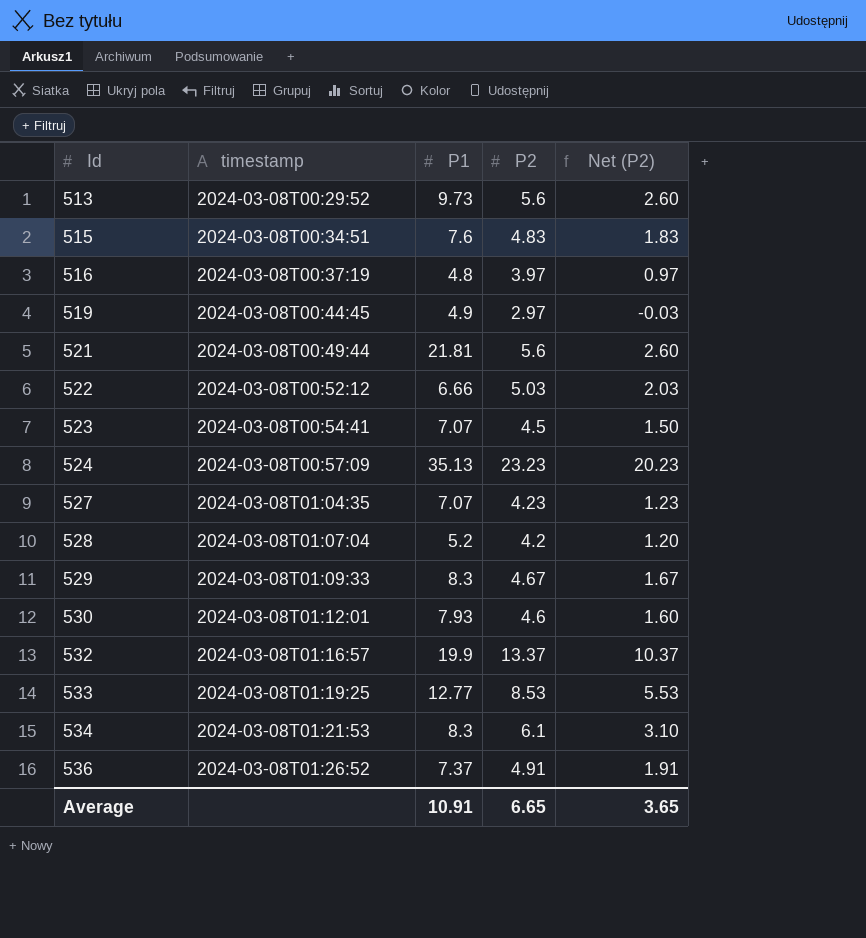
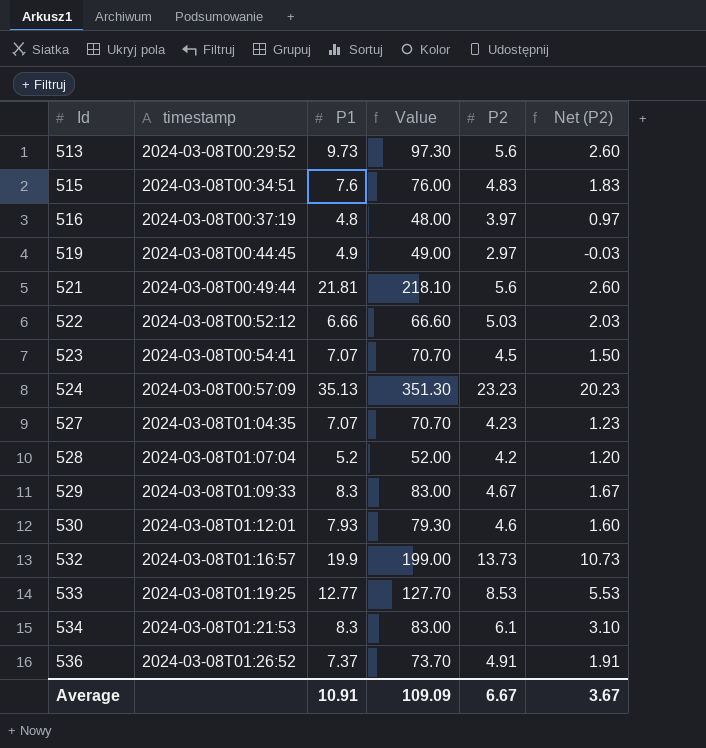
column Value | formula: none -> [P1] * 10
532 | P2: 13.37 -> 13.73
532 | Net (P2): 10.37 -> 10.73
Average | P2: 6.65 -> 6.67
Average | Net (P2): 3.65 -> 3.67

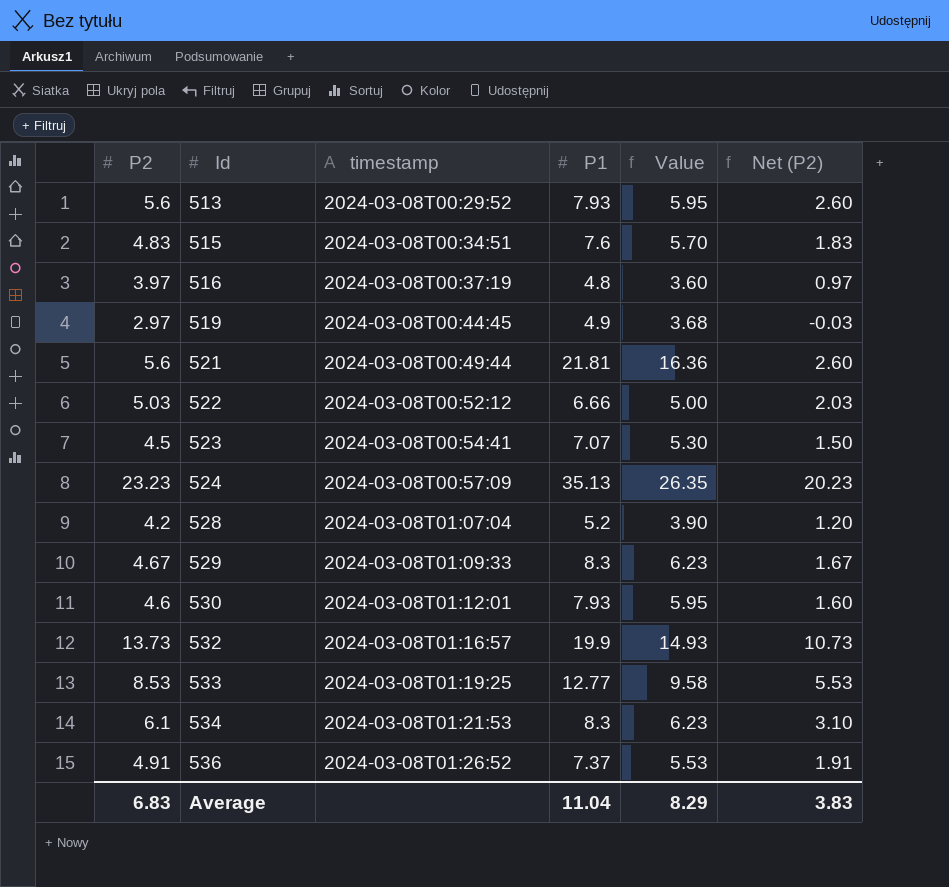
column P2 | position: 5 -> 1
column Value | formula: [P1] * 10 -> [P1] * 0.75
row 527: 2024-03-08T01:04:35 | 7.07 | 70.70 | 4.23 | 1.23 -> none
513 | P1: 9.73 -> 7.93
Average | P2: 6.67 -> 6.83
Average | P1: 10.91 -> 11.04
Average | Value: 109.09 -> 8.29
Average | Net (P2): 3.67 -> 3.83

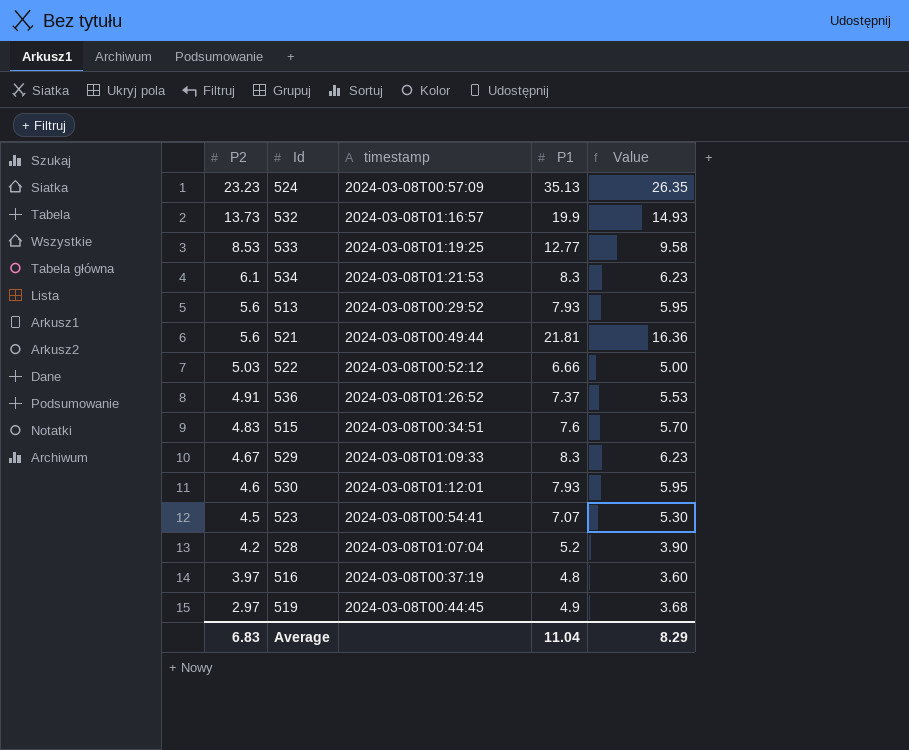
row order: Id ascending -> P2 descending
column Net (P2) | formula: [P2] - 3 -> none

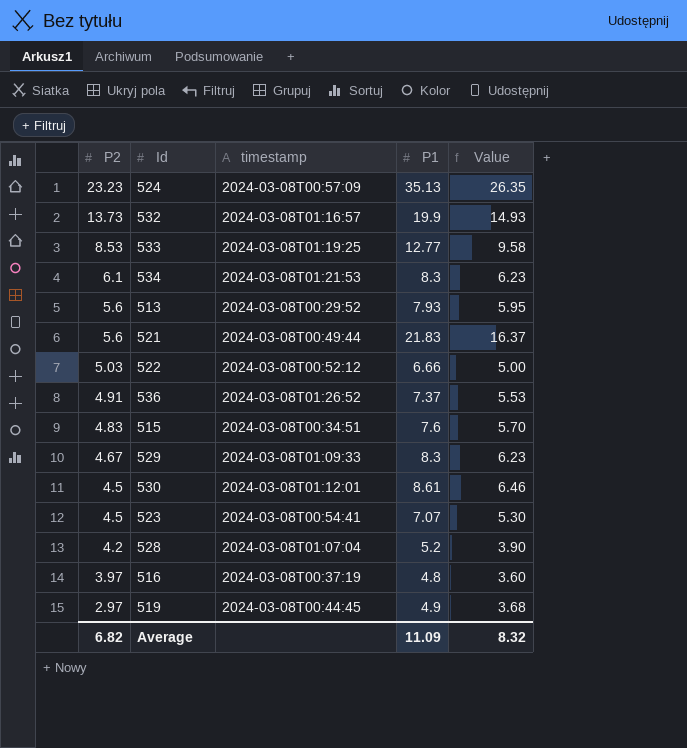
521 | P1: 21.81 -> 21.83
521 | Value: 16.36 -> 16.37
530 | P2: 4.6 -> 4.5
530 | P1: 7.93 -> 8.61
530 | Value: 5.95 -> 6.46
Average | P2: 6.83 -> 6.82
Average | P1: 11.04 -> 11.09
Average | Value: 8.29 -> 8.32

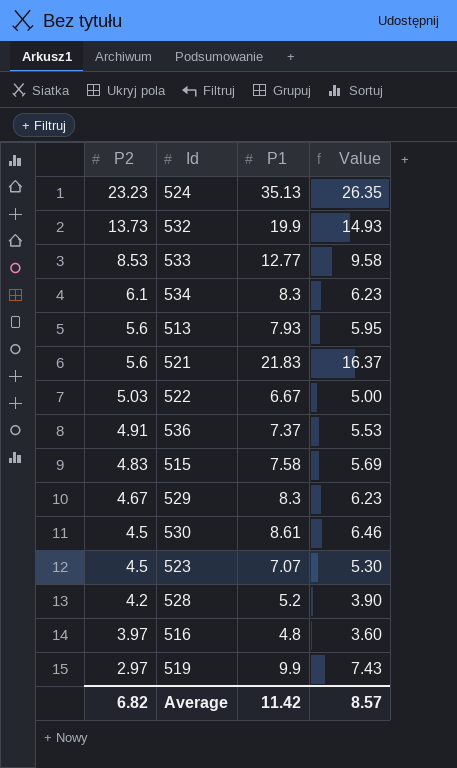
column timestamp | position: 3 -> none
522 | P1: 6.66 -> 6.67
515 | P1: 7.6 -> 7.58
515 | Value: 5.70 -> 5.69
519 | P1: 4.9 -> 9.9
519 | Value: 3.68 -> 7.43
Average | P1: 11.09 -> 11.42
Average | Value: 8.32 -> 8.57

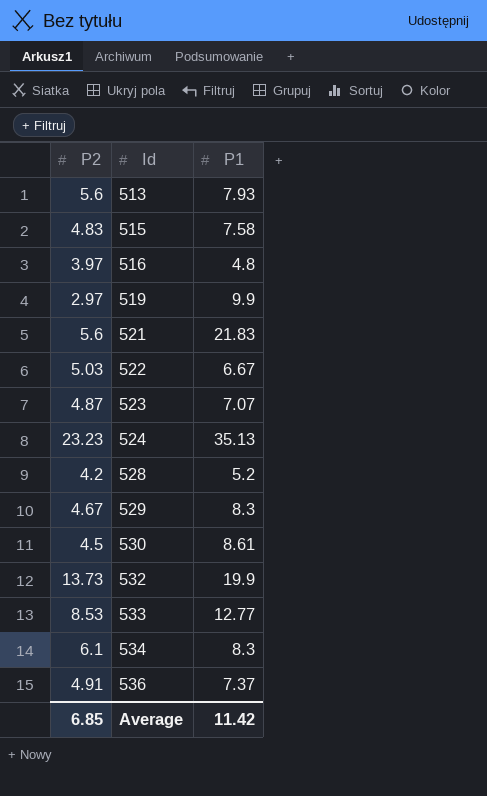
row order: P2 descending -> Id ascending
column Value | formula: [P1] * 0.75 -> none
523 | P2: 4.5 -> 4.87
Average | P2: 6.82 -> 6.85

